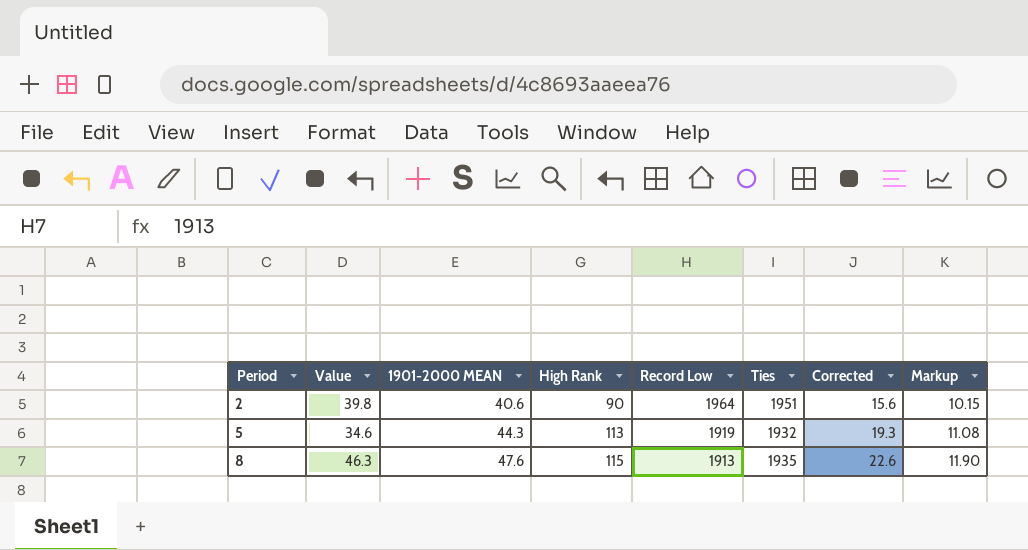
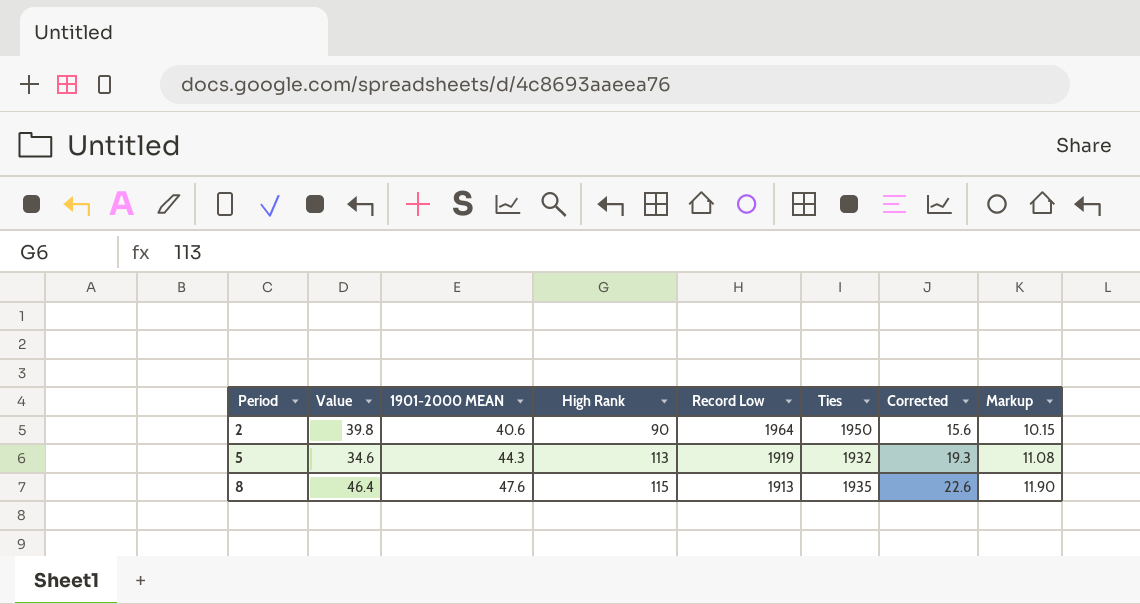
2 | Ties: 1951 -> 1950
8 | Value: 46.3 -> 46.4

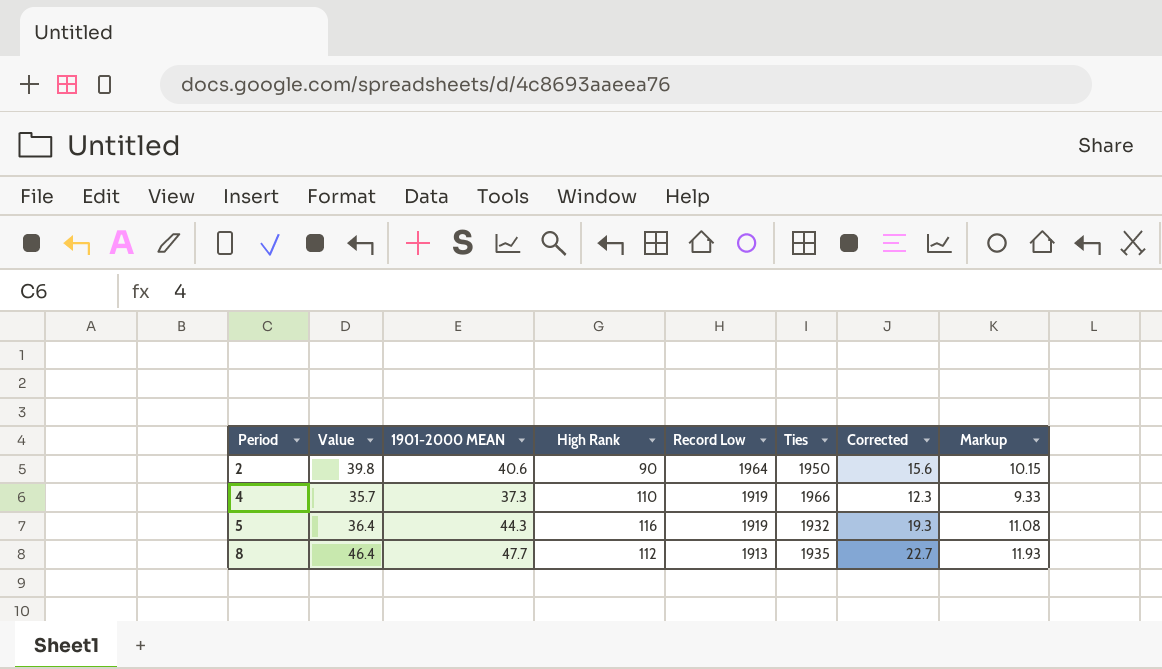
row 4: none -> 35.7 | 37.3 | 110 | 1919 | 1966 | 12.3 | 9.33
5 | Value: 34.6 -> 36.4
5 | High Rank: 113 -> 116
8 | 1901-2000 MEAN: 47.6 -> 47.7
8 | High Rank: 115 -> 112
8 | Corrected: 22.6 -> 22.7
8 | Markup: 11.90 -> 11.93

